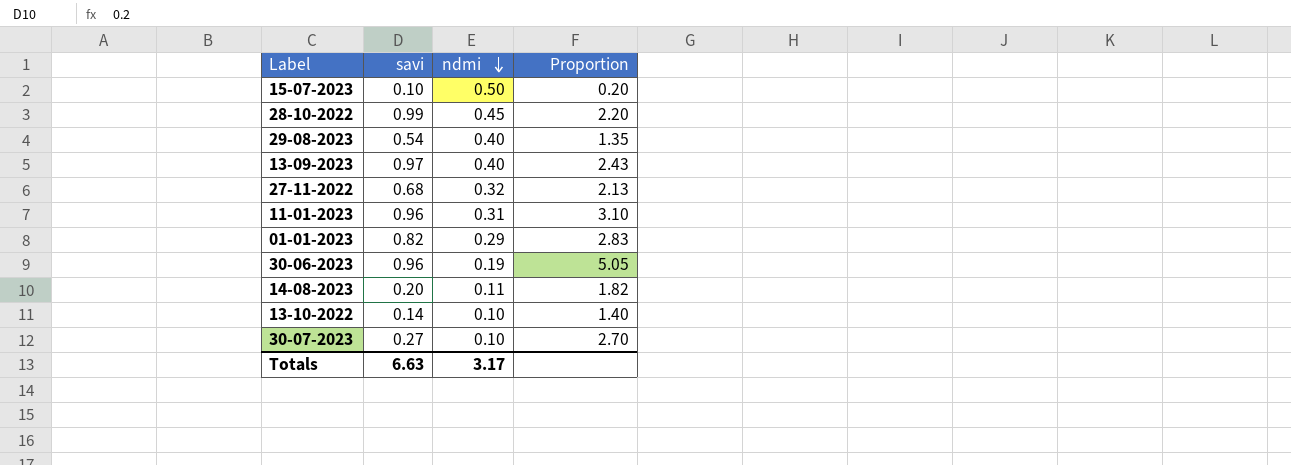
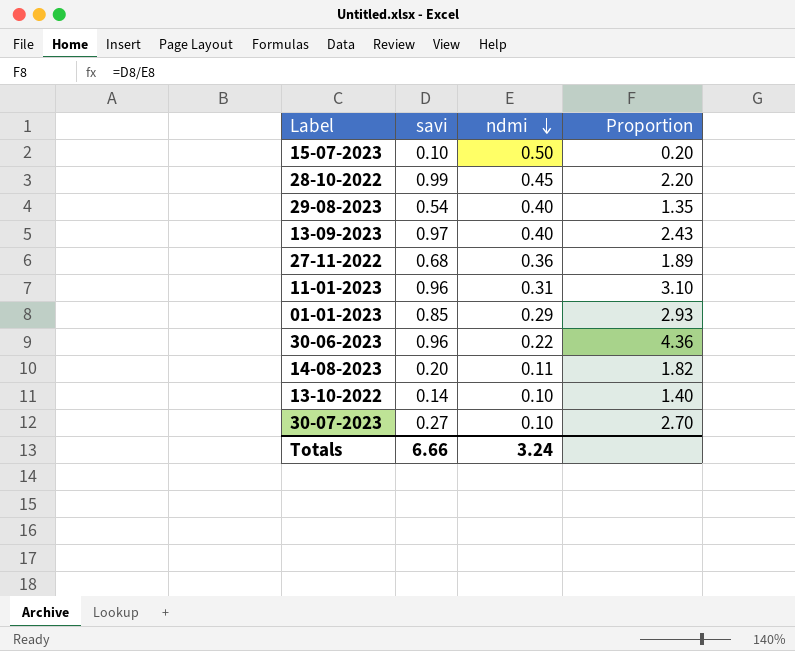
27-11-2022 | ndmi: 0.32 -> 0.36
27-11-2022 | Proportion: 2.13 -> 1.89
01-01-2023 | savi: 0.82 -> 0.85
01-01-2023 | Proportion: 2.83 -> 2.93
30-06-2023 | ndmi: 0.19 -> 0.22
30-06-2023 | Proportion: 5.05 -> 4.36
Totals | savi: 6.63 -> 6.66
Totals | ndmi: 3.17 -> 3.24

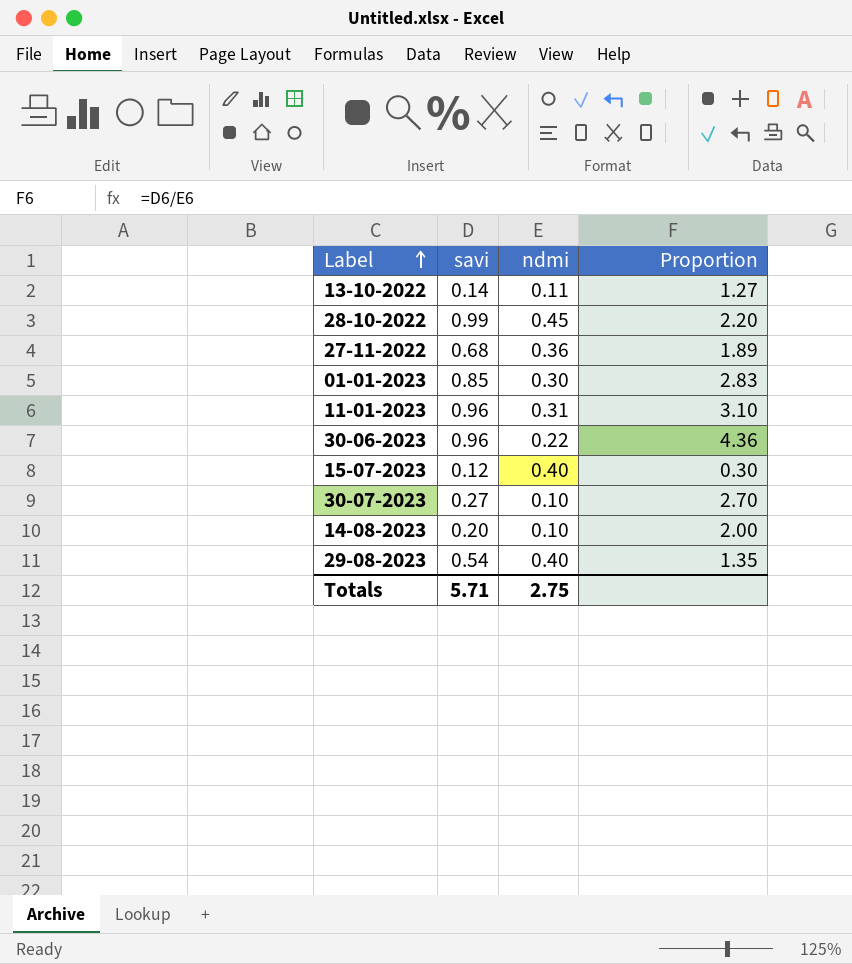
row order: ndmi descending -> Label ascending
row 13-09-2023: 0.97 | 0.40 | 2.43 -> none
13-10-2022 | ndmi: 0.10 -> 0.11
13-10-2022 | Proportion: 1.40 -> 1.27
01-01-2023 | ndmi: 0.29 -> 0.30
01-01-2023 | Proportion: 2.93 -> 2.83
15-07-2023 | savi: 0.10 -> 0.12
15-07-2023 | ndmi: 0.50 -> 0.40
15-07-2023 | Proportion: 0.20 -> 0.30
14-08-2023 | ndmi: 0.11 -> 0.10
14-08-2023 | Proportion: 1.82 -> 2.00
Totals | savi: 6.66 -> 5.71
Totals | ndmi: 3.24 -> 2.75

